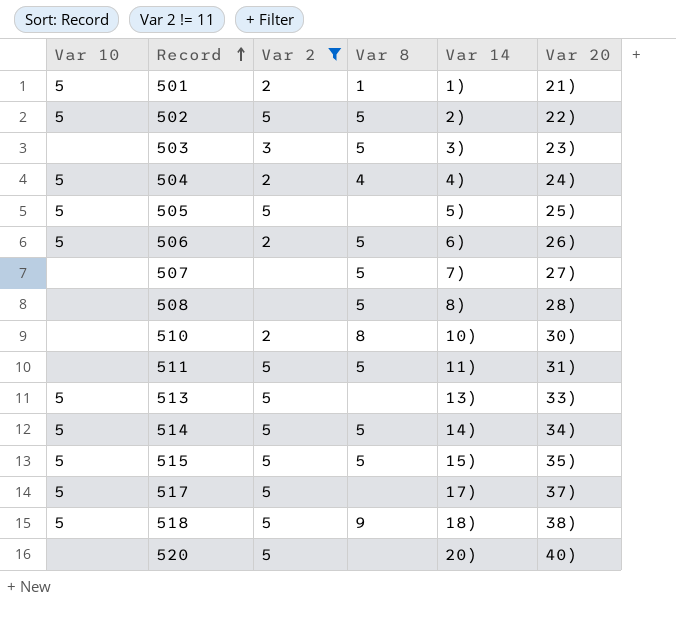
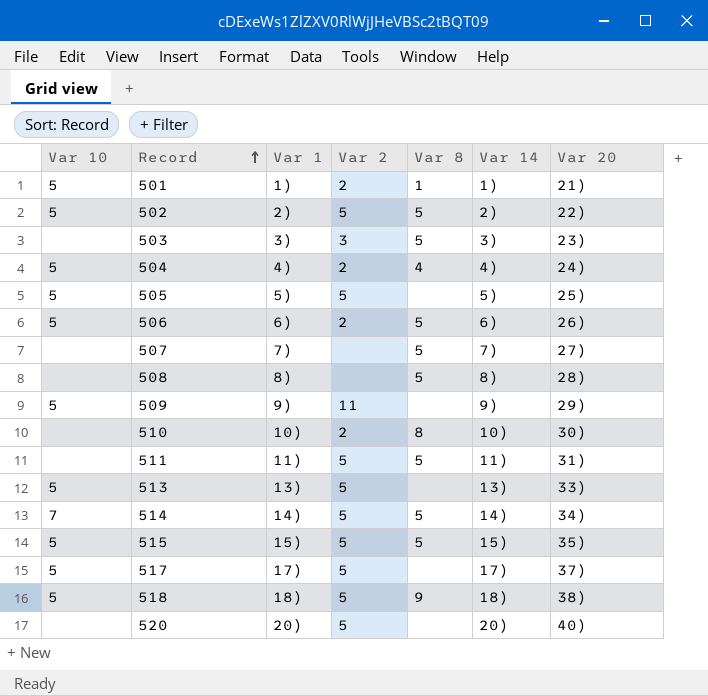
filter: Var 2 != 11 -> none
column Var 1 | position: none -> 3
514 | Var 10: 5 -> 7

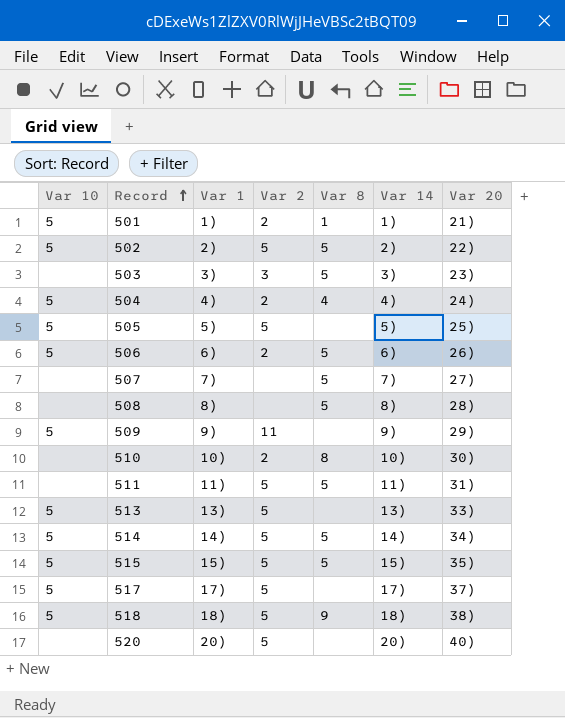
514 | Var 10: 7 -> 5

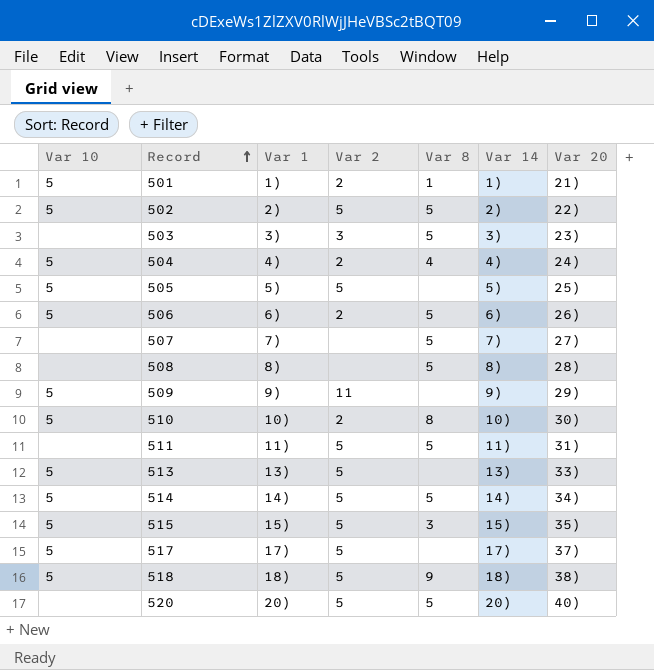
510 | Var 10: none -> 5
515 | Var 8: 5 -> 3
520 | Var 8: none -> 5

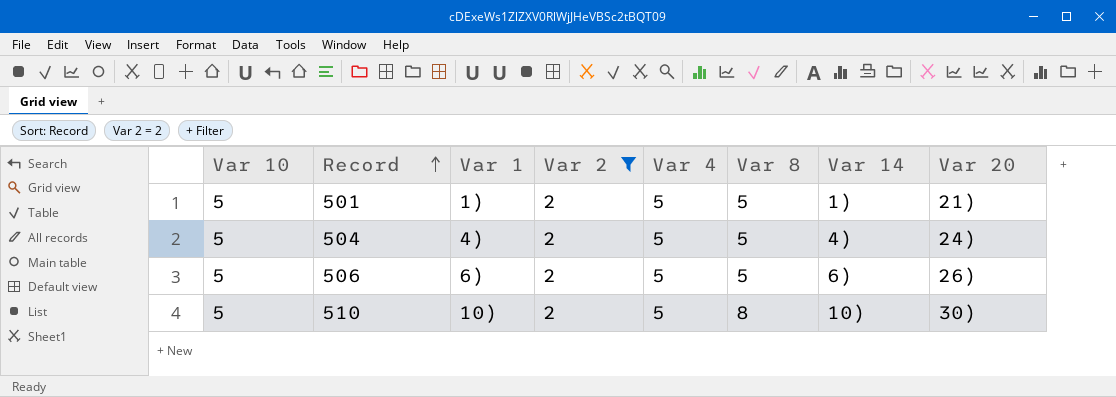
filter: none -> Var 2 = 2
column Var 4 | position: none -> 5
501 | Var 8: 1 -> 5
504 | Var 8: 4 -> 5

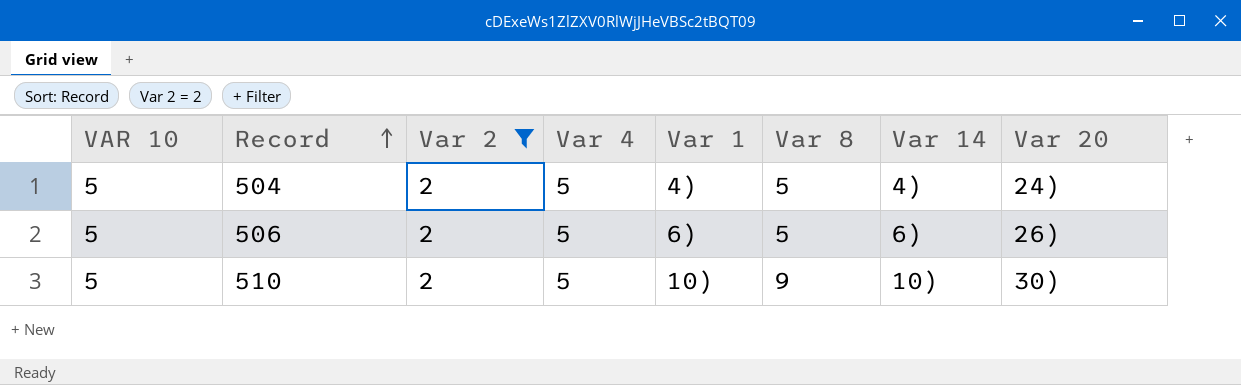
column name: Var 10 -> VAR 10
column Var 1 | position: 3 -> 5
row 501: 5 | 1) | 2 | 5 | 5 | 1) | 21) -> none
510 | Var 8: 8 -> 9

